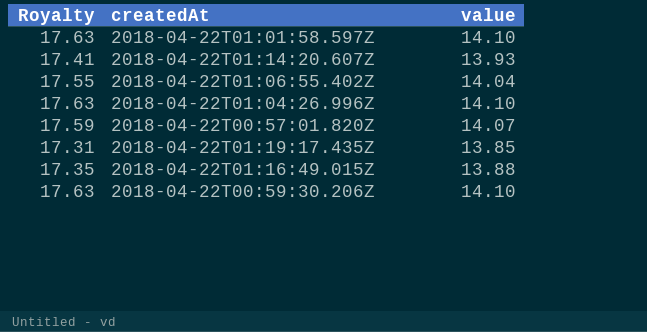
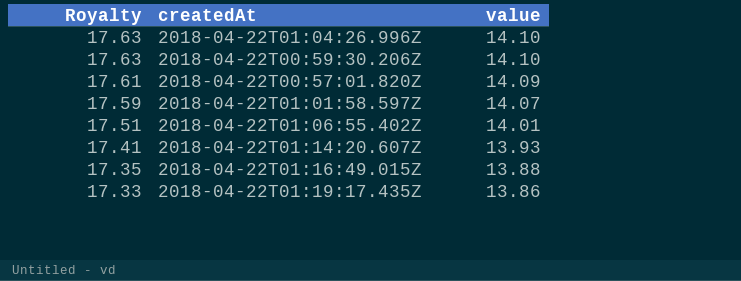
row order: none -> Royalty descending
2018-04-22T00:57:01.820Z | Royalty: 17.59 -> 17.61
2018-04-22T00:57:01.820Z | value: 14.07 -> 14.09
2018-04-22T01:01:58.597Z | Royalty: 17.63 -> 17.59
2018-04-22T01:01:58.597Z | value: 14.10 -> 14.07
2018-04-22T01:06:55.402Z | Royalty: 17.55 -> 17.51
2018-04-22T01:06:55.402Z | value: 14.04 -> 14.01
2018-04-22T01:19:17.435Z | Royalty: 17.31 -> 17.33
2018-04-22T01:19:17.435Z | value: 13.85 -> 13.86

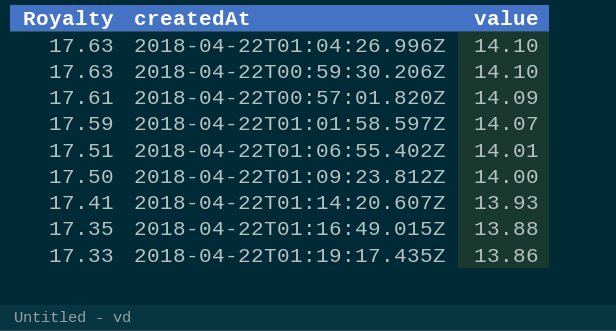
row 2018-04-22T01:09:23.812Z: none -> 17.50 | 14.00

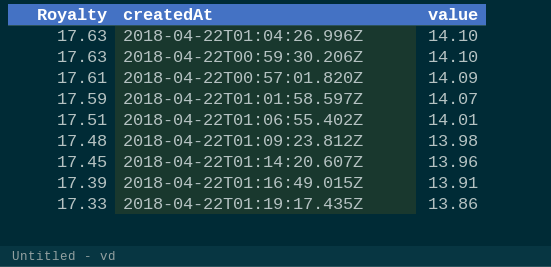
2018-04-22T01:09:23.812Z | Royalty: 17.50 -> 17.48
2018-04-22T01:09:23.812Z | value: 14.00 -> 13.98
2018-04-22T01:14:20.607Z | Royalty: 17.41 -> 17.45
2018-04-22T01:14:20.607Z | value: 13.93 -> 13.96
2018-04-22T01:16:49.015Z | Royalty: 17.35 -> 17.39
2018-04-22T01:16:49.015Z | value: 13.88 -> 13.91

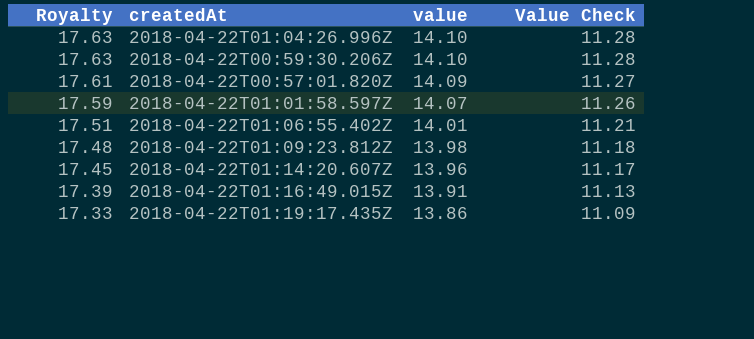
column Value Check | formula: none -> [value] * 0.8

